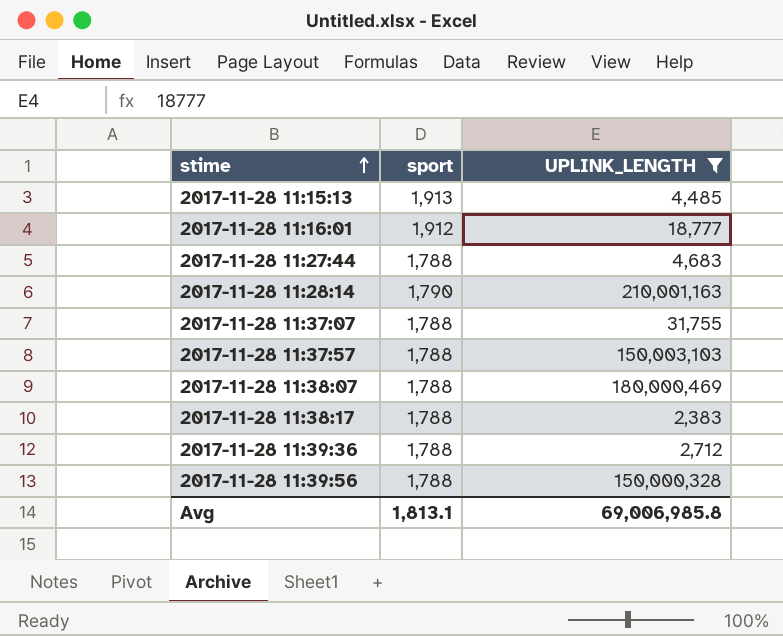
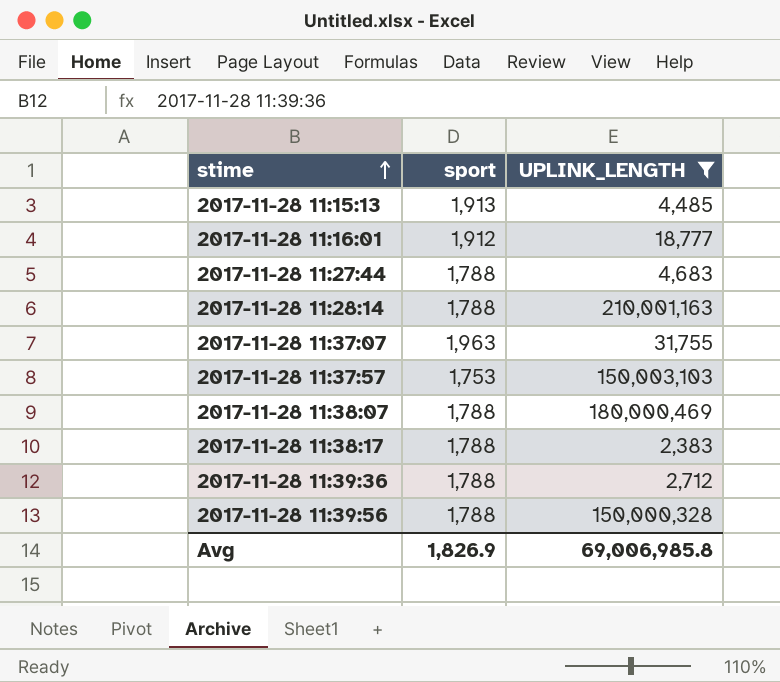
2017-11-28 11:28:14 | sport: 1,790 -> 1,788
2017-11-28 11:37:07 | sport: 1,788 -> 1,963
2017-11-28 11:37:57 | sport: 1,788 -> 1,753
Avg | sport: 1,813.1 -> 1,826.9

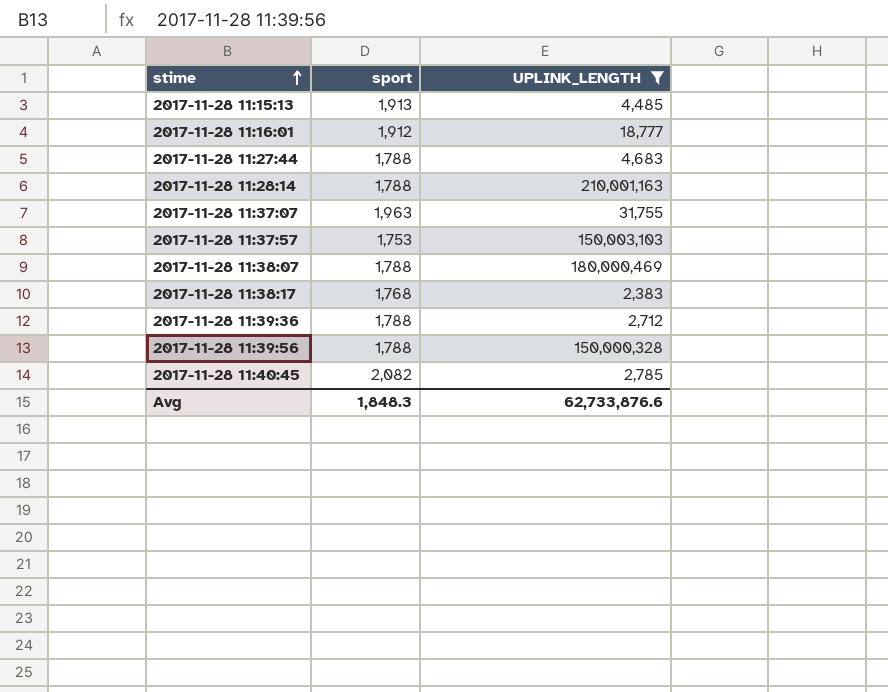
2017-11-28 11:38:17 | sport: 1,788 -> 1,768
row 2017-11-28 11:40:45: none -> 2,082 | 2,785
Avg | sport: 1,826.9 -> 1,848.3
Avg | UPLINK_LENGTH: 69,006,985.8 -> 62,733,876.6

